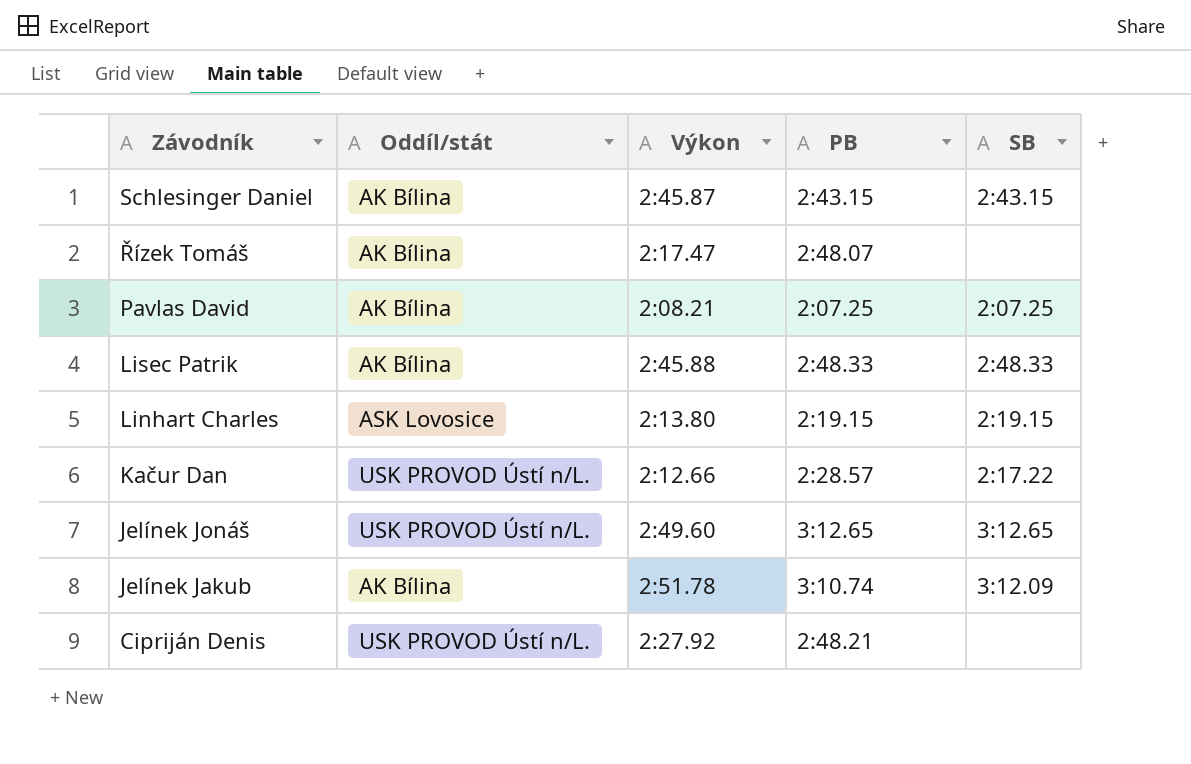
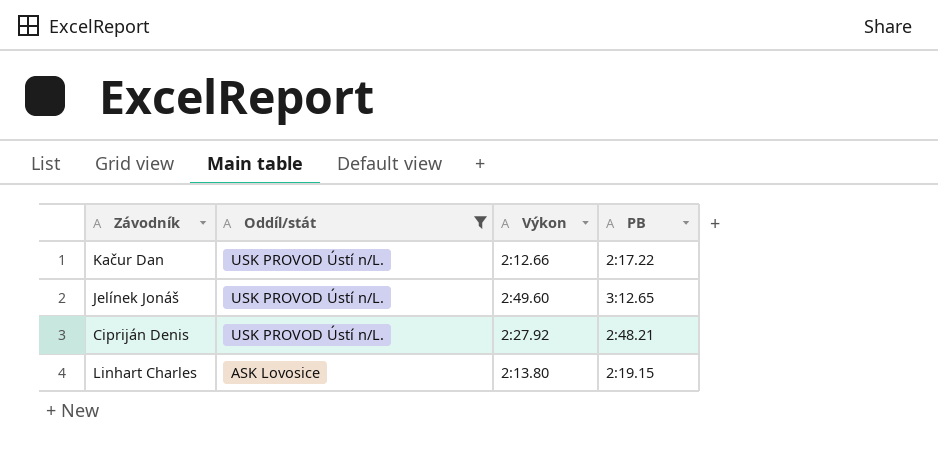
filter: none -> Oddíl/stát != AK Bílina
row order: Závodník descending -> Oddíl/stát descending
column SB | position: 5 -> none
Kačur Dan | PB: 2:28.57 -> 2:17.22

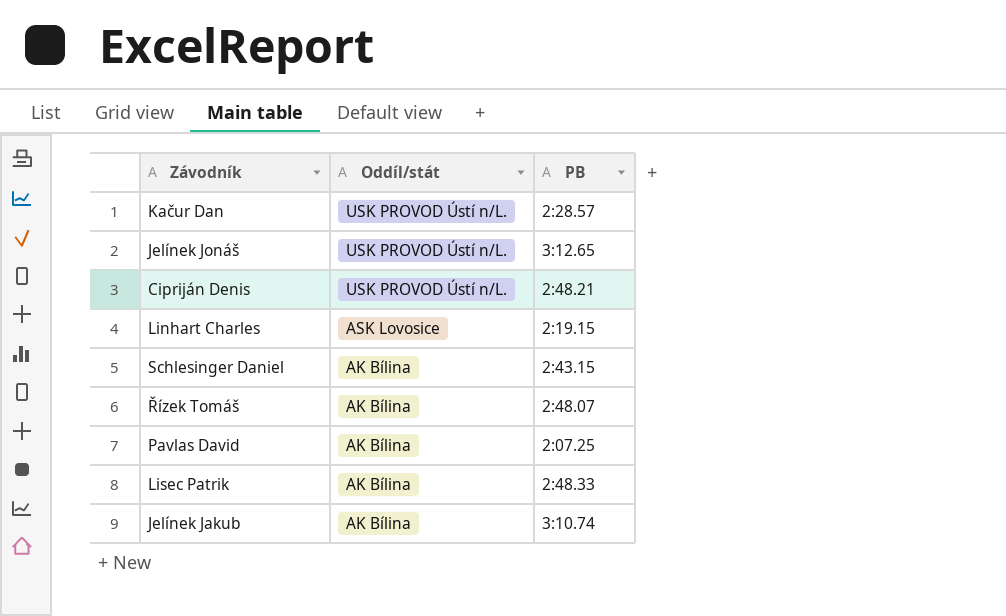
filter: Oddíl/stát != AK Bílina -> none
column Výkon | position: 3 -> none
Kačur Dan | PB: 2:17.22 -> 2:28.57

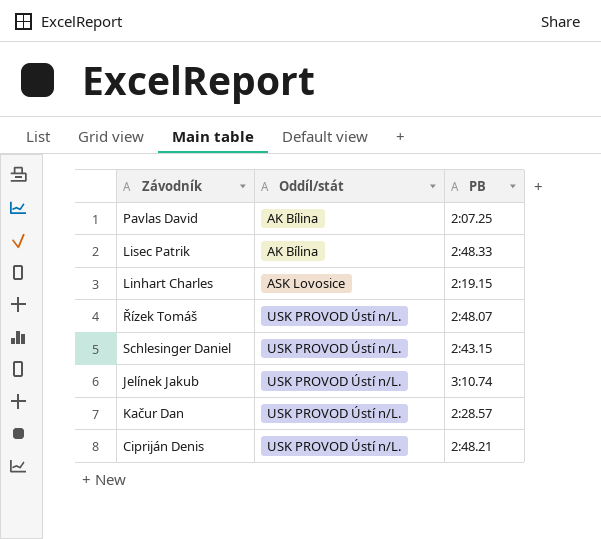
row order: Oddíl/stát descending -> Oddíl/stát ascending
row Jelínek Jonáš: USK PROVOD Ústí n/L. | 3:12.65 -> none
Řízek Tomáš | Oddíl/stát: AK Bílina -> USK PROVOD Ústí n/L.
Schlesinger Daniel | Oddíl/stát: AK Bílina -> USK PROVOD Ústí n/L.
Jelínek Jakub | Oddíl/stát: AK Bílina -> USK PROVOD Ústí n/L.

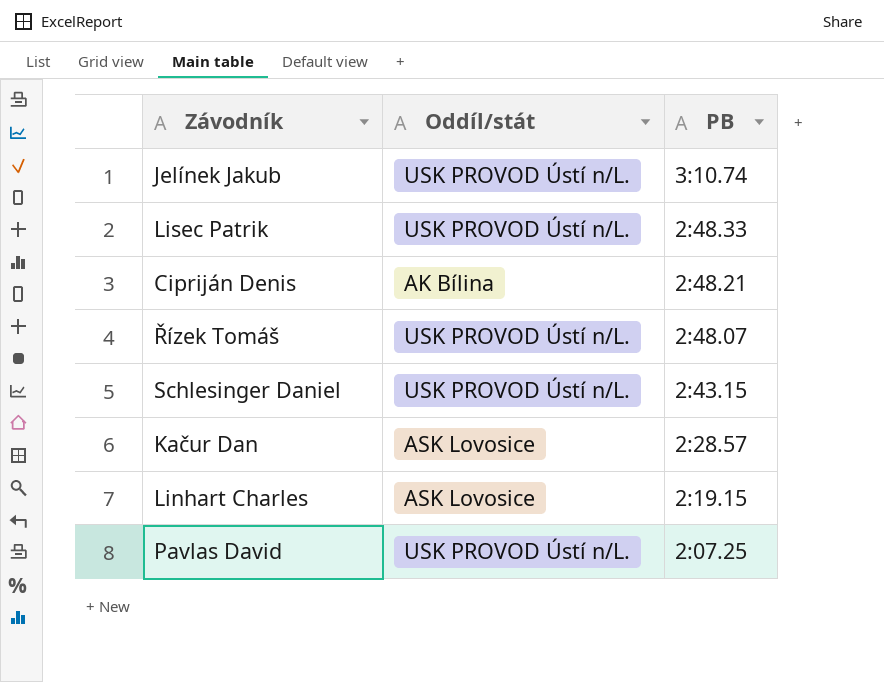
row order: Oddíl/stát ascending -> PB descending
Lisec Patrik | Oddíl/stát: AK Bílina -> USK PROVOD Ústí n/L.
Cipriján Denis | Oddíl/stát: USK PROVOD Ústí n/L. -> AK Bílina
Kačur Dan | Oddíl/stát: USK PROVOD Ústí n/L. -> ASK Lovosice
Pavlas David | Oddíl/stát: AK Bílina -> USK PROVOD Ústí n/L.

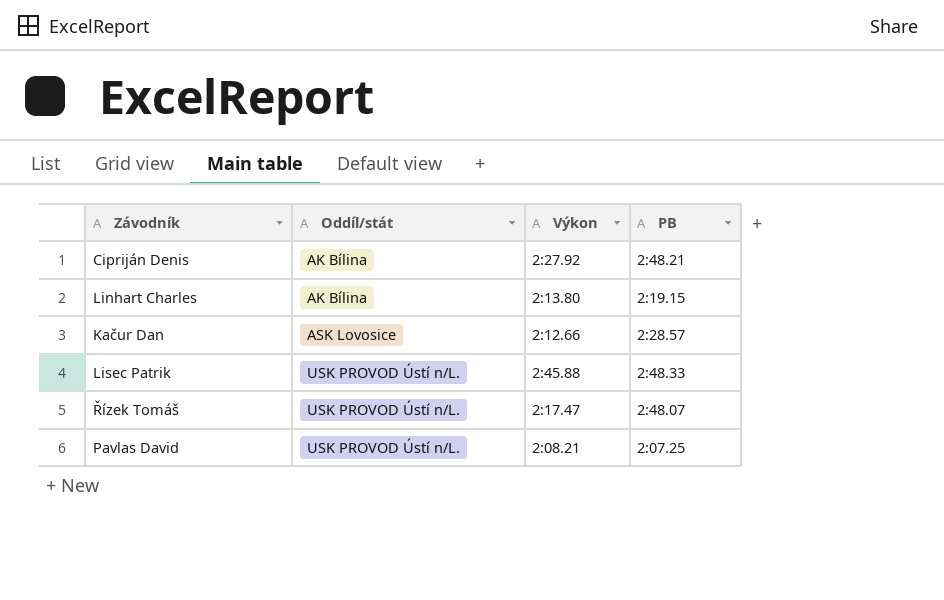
row order: PB descending -> Oddíl/stát ascending
column Výkon | position: none -> 3
row Jelínek Jakub: USK PROVOD Ústí n/L. | 3:10.74 -> none
row Schlesinger Daniel: USK PROVOD Ústí n/L. | 2:43.15 -> none
Linhart Charles | Oddíl/stát: ASK Lovosice -> AK Bílina

